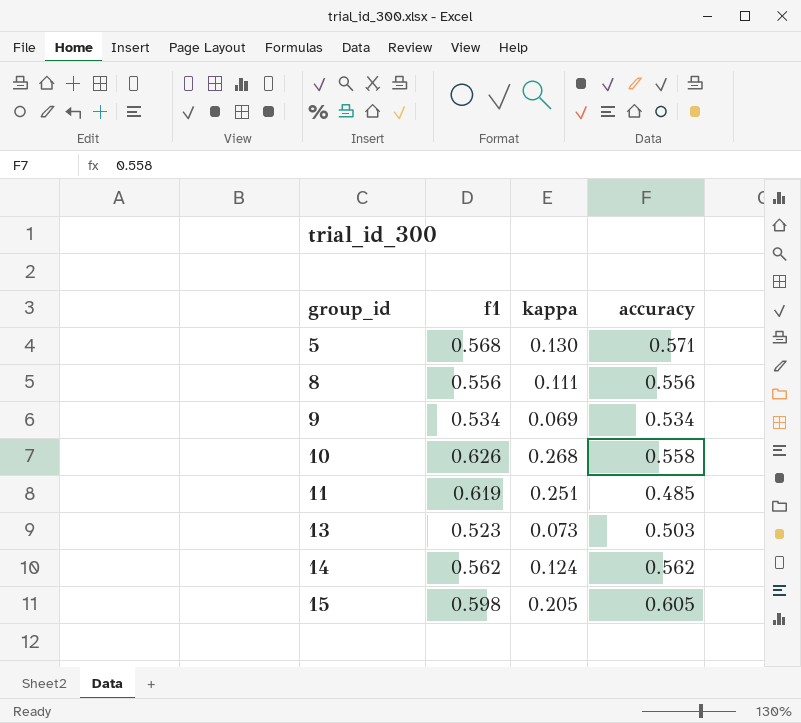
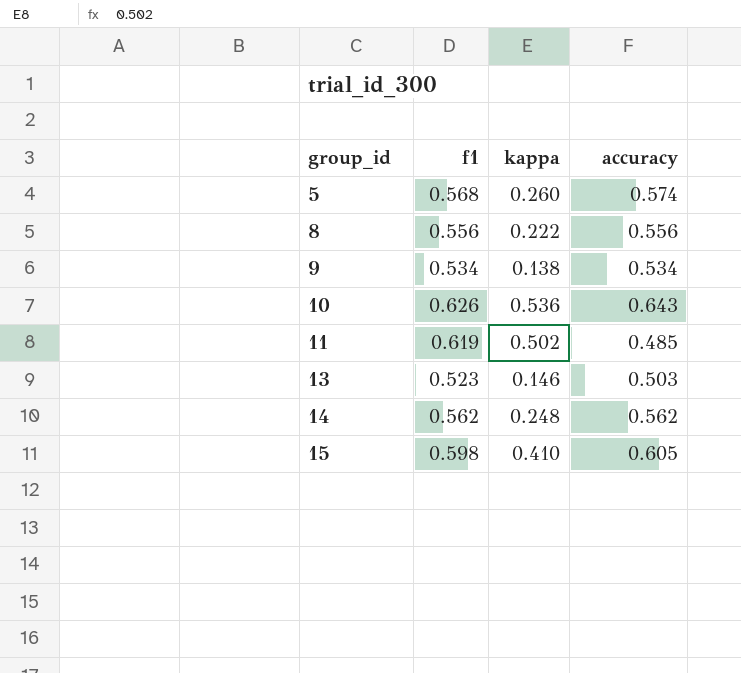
5 | kappa: 0.130 -> 0.260
5 | accuracy: 0.571 -> 0.574
8 | kappa: 0.111 -> 0.222
9 | kappa: 0.069 -> 0.138
10 | kappa: 0.268 -> 0.536
10 | accuracy: 0.558 -> 0.643
11 | kappa: 0.251 -> 0.502
13 | kappa: 0.073 -> 0.146
14 | kappa: 0.124 -> 0.248
15 | kappa: 0.205 -> 0.410

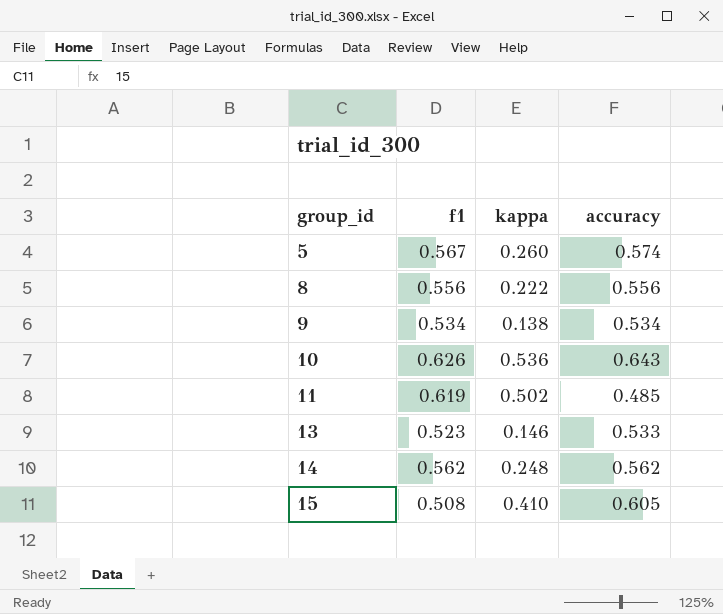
5 | f1: 0.568 -> 0.567
13 | accuracy: 0.503 -> 0.533
15 | f1: 0.598 -> 0.508

